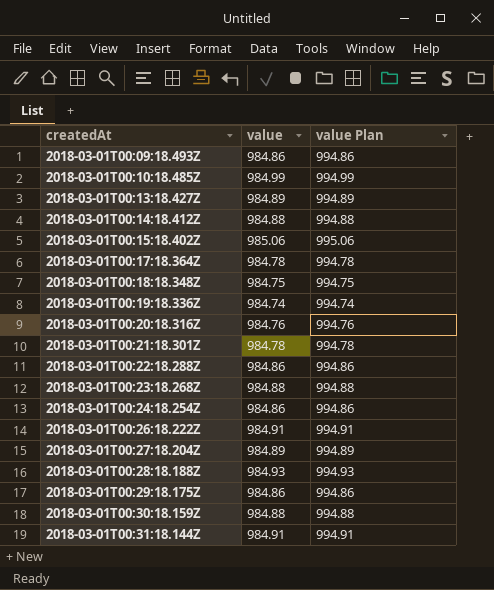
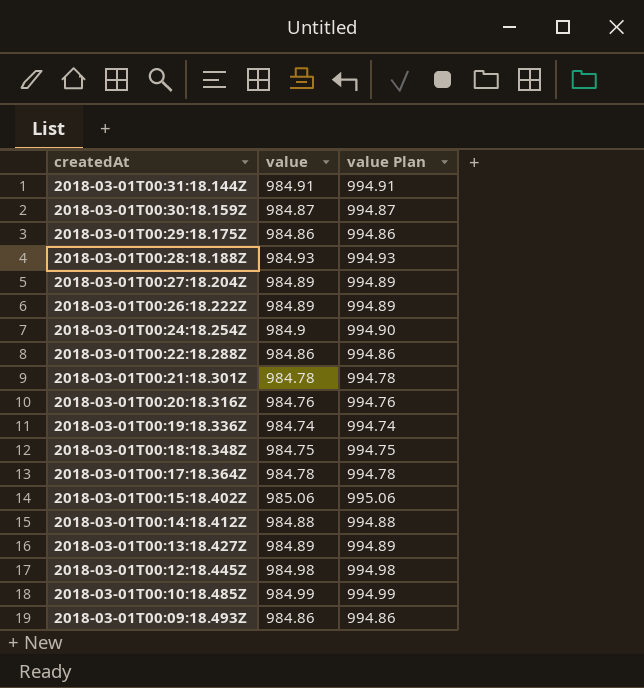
row order: createdAt ascending -> createdAt descending
row 2018-03-01T00:23:18.268Z: 984.88 | 994.88 -> none
2018-03-01T00:30:18.159Z | value: 984.88 -> 984.87
2018-03-01T00:30:18.159Z | value Plan: 994.88 -> 994.87
2018-03-01T00:26:18.222Z | value: 984.91 -> 984.89
2018-03-01T00:26:18.222Z | value Plan: 994.91 -> 994.89
2018-03-01T00:24:18.254Z | value: 984.86 -> 984.9
2018-03-01T00:24:18.254Z | value Plan: 994.86 -> 994.90
row 2018-03-01T00:12:18.445Z: none -> 984.98 | 994.98

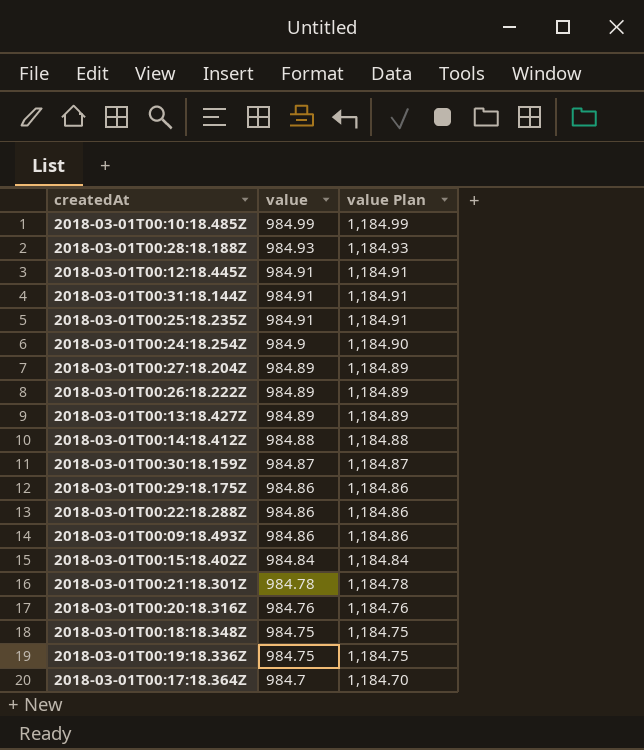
row order: createdAt descending -> value descending
column value Plan | formula: [value] + 10 -> [value] + 200
2018-03-01T00:12:18.445Z | value: 984.98 -> 984.91
row 2018-03-01T00:25:18.235Z: none -> 984.91 | 1,184.91
2018-03-01T00:15:18.402Z | value: 985.06 -> 984.84
2018-03-01T00:19:18.336Z | value: 984.74 -> 984.75
2018-03-01T00:17:18.364Z | value: 984.78 -> 984.7

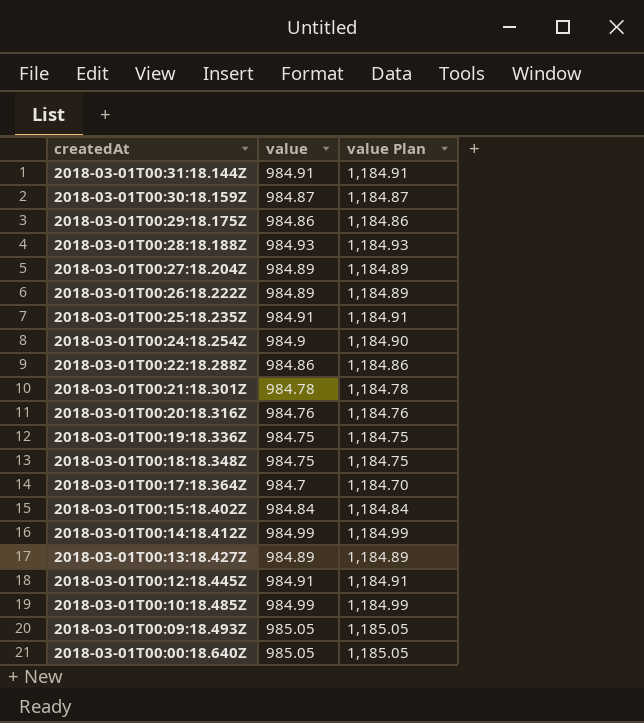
row order: value descending -> createdAt descending
2018-03-01T00:14:18.412Z | value: 984.88 -> 984.99
2018-03-01T00:14:18.412Z | value Plan: 1,184.88 -> 1,184.99
2018-03-01T00:09:18.493Z | value: 984.86 -> 985.05
2018-03-01T00:09:18.493Z | value Plan: 1,184.86 -> 1,185.05
row 2018-03-01T00:00:18.640Z: none -> 985.05 | 1,185.05

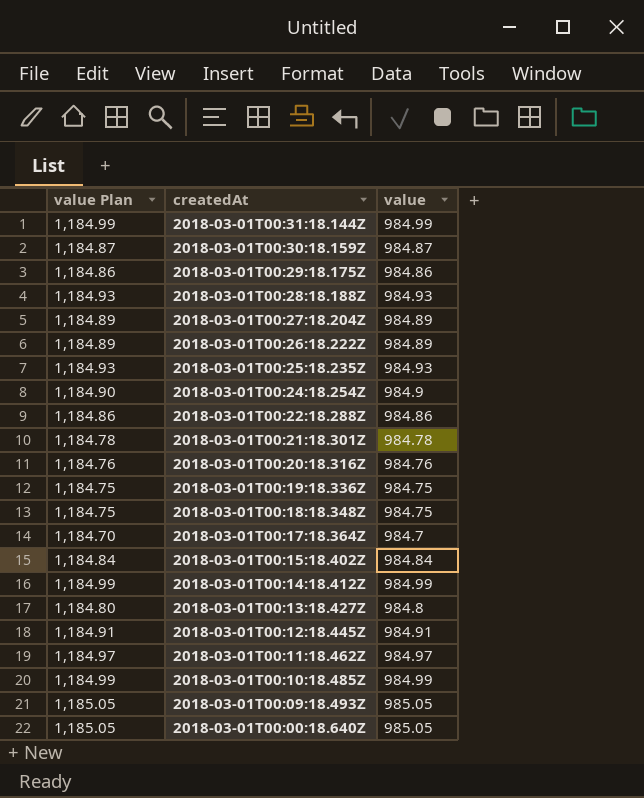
column value Plan | position: 3 -> 1
2018-03-01T00:31:18.144Z | value Plan: 1,184.91 -> 1,184.99
2018-03-01T00:31:18.144Z | value: 984.91 -> 984.99
2018-03-01T00:25:18.235Z | value Plan: 1,184.91 -> 1,184.93
2018-03-01T00:25:18.235Z | value: 984.91 -> 984.93
2018-03-01T00:13:18.427Z | value Plan: 1,184.89 -> 1,184.80
2018-03-01T00:13:18.427Z | value: 984.89 -> 984.8
row 2018-03-01T00:11:18.462Z: none -> 1,184.97 | 984.97

